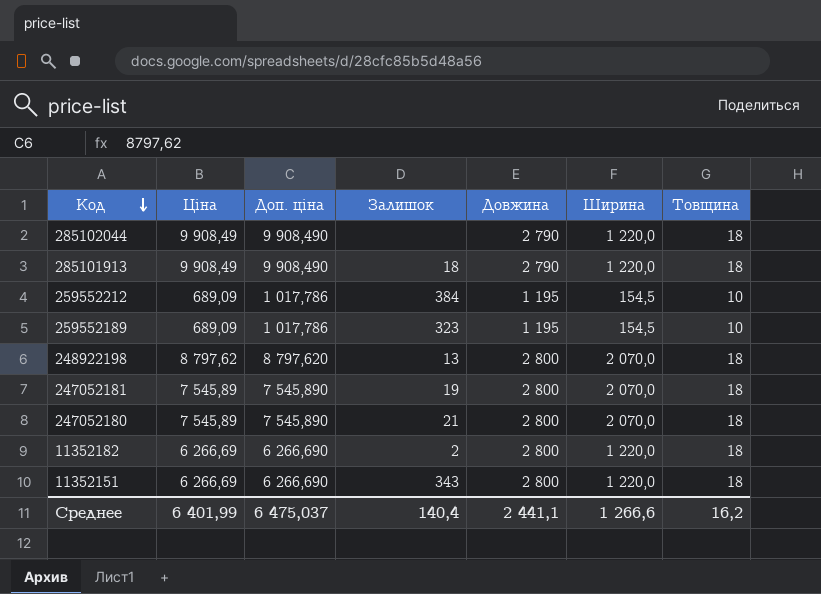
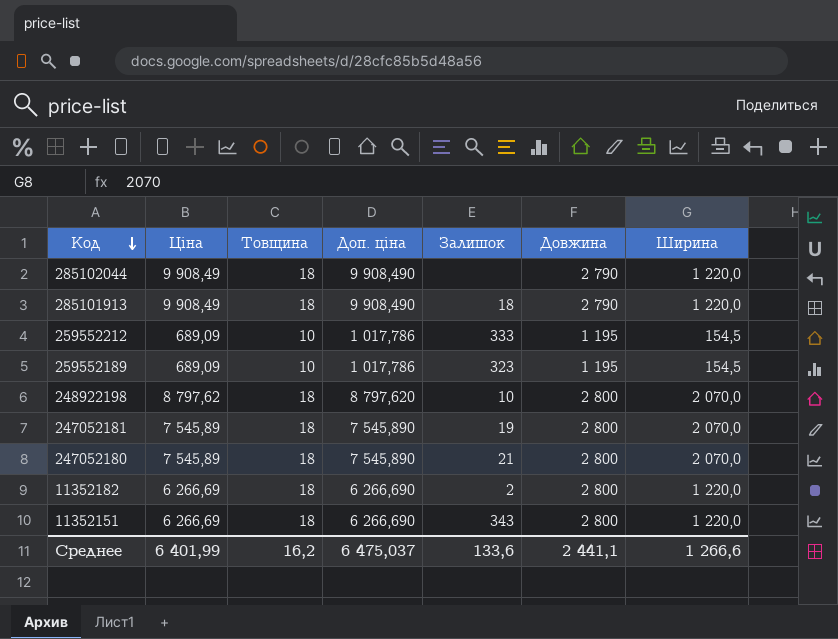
column Товщина | position: 7 -> 3
259552212 | Залишок: 384 -> 333
248922198 | Залишок: 13 -> 10
Среднее | Залишок: 140,4 -> 133,6

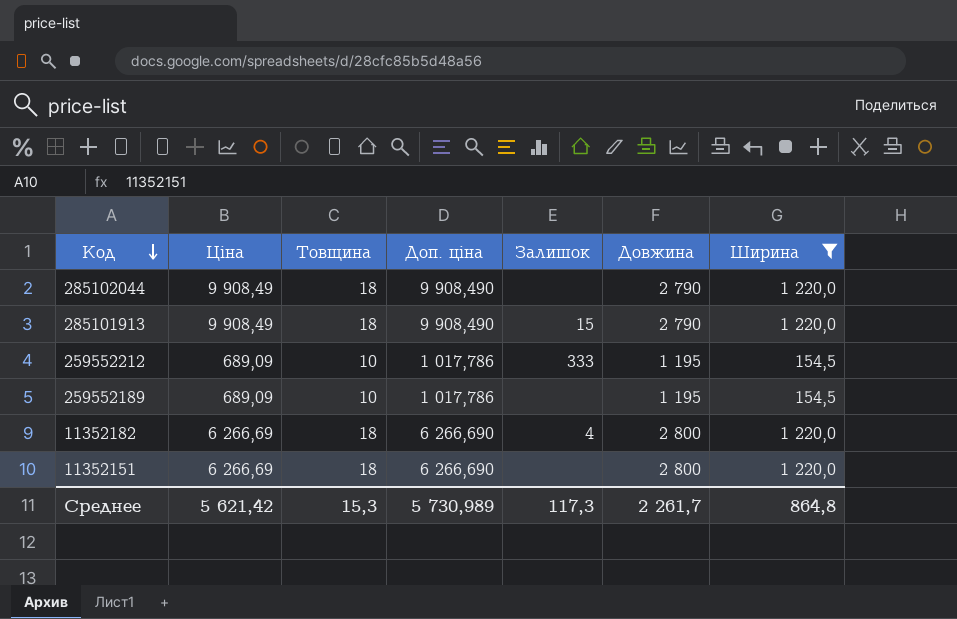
filter: none -> Ширина != 2 070,0
285101913 | Залишок: 18 -> 15
259552189 | Залишок: 323 -> none
11352182 | Залишок: 2 -> 4
11352151 | Залишок: 343 -> none
Среднее | Ціна: 6 401,99 -> 5 621,42
Среднее | Товщина: 16,2 -> 15,3
Среднее | Доп. ціна: 6 475,037 -> 5 730,989
Среднее | Залишок: 133,6 -> 117,3
Среднее | Довжина: 2 441,1 -> 2 261,7
Среднее | Ширина: 1 266,6 -> 864,8

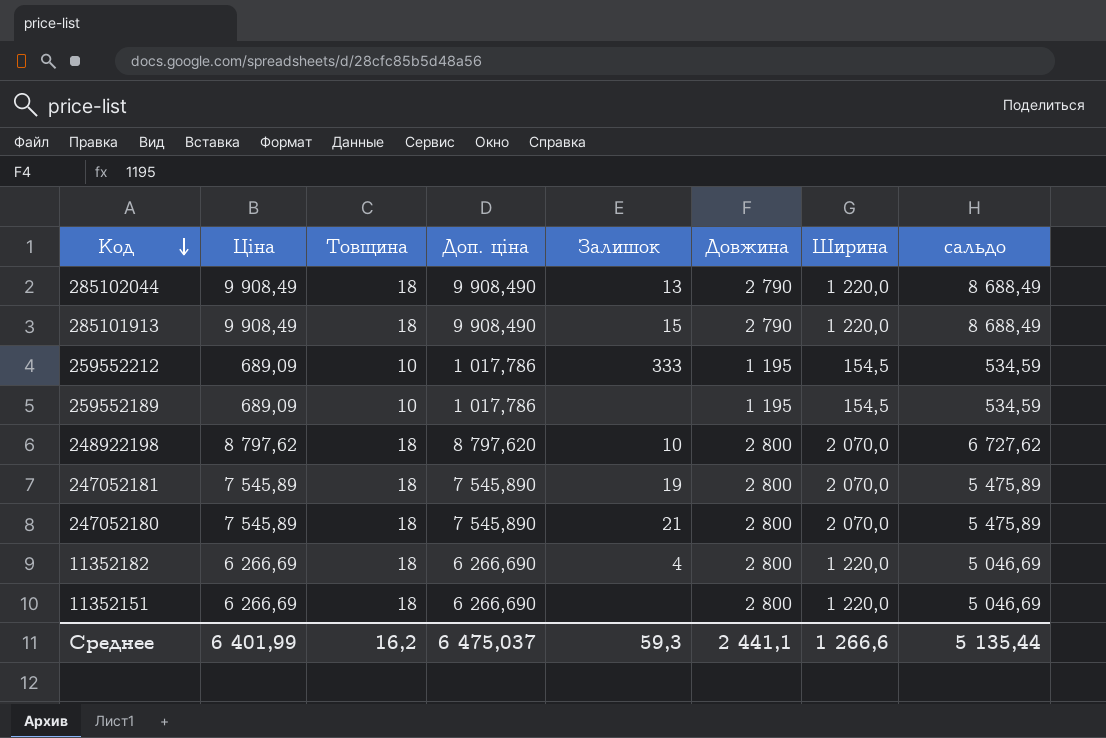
filter: Ширина != 2 070,0 -> none
column сальдо | formula: none -> [Ціна] - [Ширина]
285102044 | Залишок: none -> 13
Среднее | Ціна: 5 621,42 -> 6 401,99
Среднее | Товщина: 15,3 -> 16,2
Среднее | Доп. ціна: 5 730,989 -> 6 475,037
Среднее | Залишок: 117,3 -> 59,3
Среднее | Довжина: 2 261,7 -> 2 441,1
Среднее | Ширина: 864,8 -> 1 266,6

